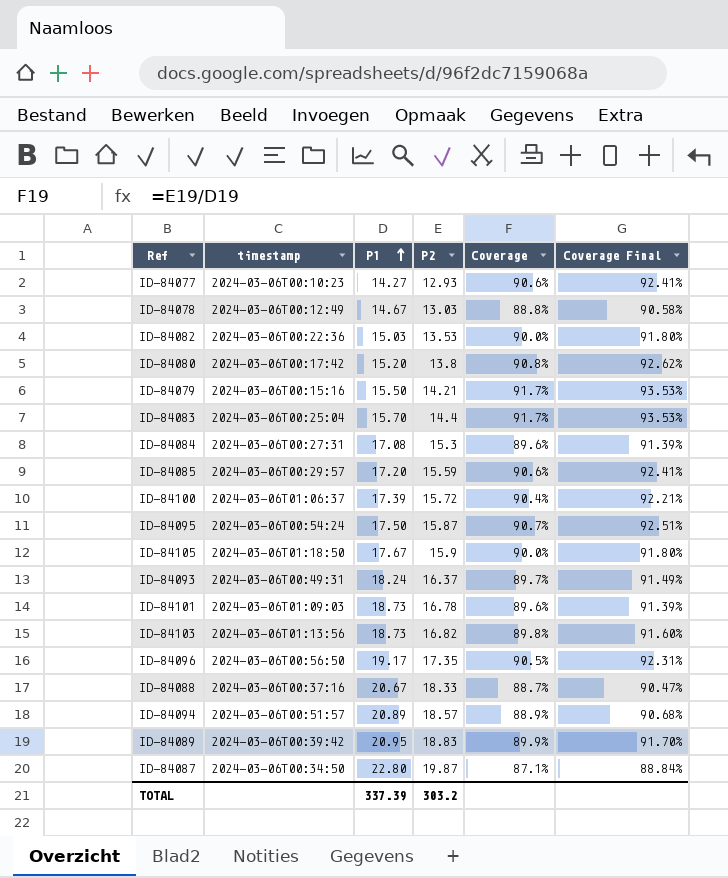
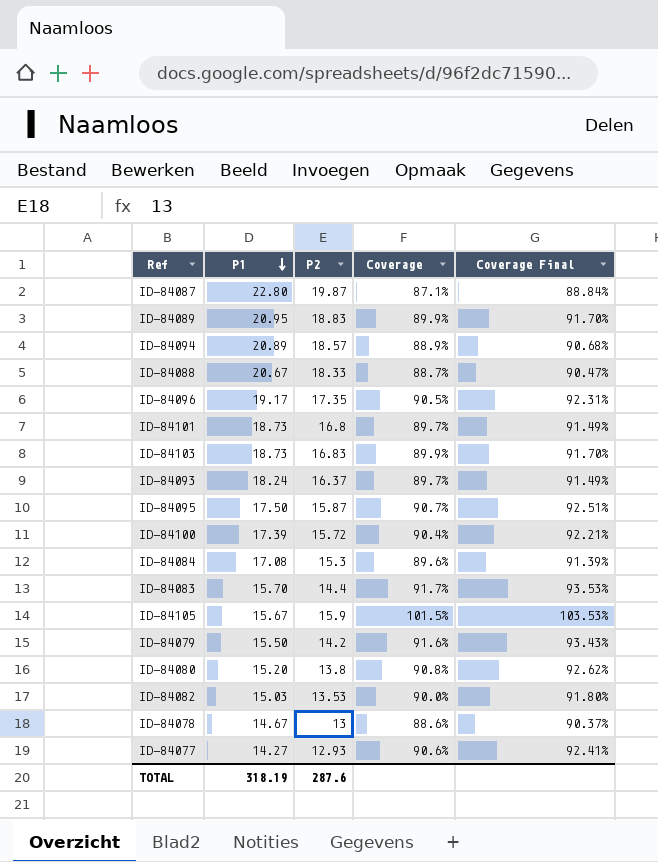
row order: P1 ascending -> P1 descending
column timestamp | position: 2 -> none
row ID-84085: 2024-03-06T00:29:57 | 17.20 | 15.59 | 90.6% | 92.41% -> none
ID-84101 | P2: 16.78 -> 16.8
ID-84101 | Coverage: 89.6% -> 89.7%
ID-84101 | Coverage Final: 91.39% -> 91.49%
ID-84103 | P2: 16.82 -> 16.83
ID-84103 | Coverage: 89.8% -> 89.9%
ID-84103 | Coverage Final: 91.60% -> 91.70%
ID-84105 | P1: 17.67 -> 15.67
ID-84105 | Coverage: 90.0% -> 101.5%
ID-84105 | Coverage Final: 91.80% -> 103.53%
ID-84079 | P2: 14.21 -> 14.2
ID-84079 | Coverage: 91.7% -> 91.6%
ID-84079 | Coverage Final: 93.53% -> 93.43%
ID-84078 | P2: 13.03 -> 13
ID-84078 | Coverage: 88.8% -> 88.6%
ID-84078 | Coverage Final: 90.58% -> 90.37%
TOTAL | P1: 337.39 -> 318.19
TOTAL | P2: 303.2 -> 287.6

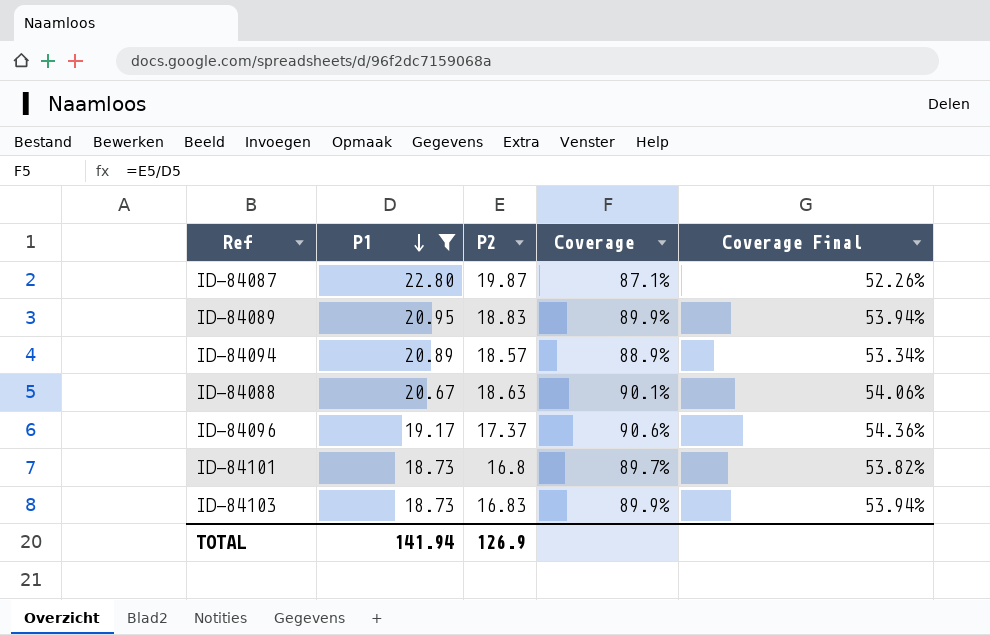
filter: none -> P1 >= 18.73
column Coverage Final | formula: [Coverage] * 1.02 -> [Coverage] * 0.6
ID-84088 | P2: 18.33 -> 18.63
ID-84088 | Coverage: 88.7% -> 90.1%
ID-84096 | P2: 17.35 -> 17.37
ID-84096 | Coverage: 90.5% -> 90.6%
TOTAL | P1: 318.19 -> 141.94
TOTAL | P2: 287.6 -> 126.9

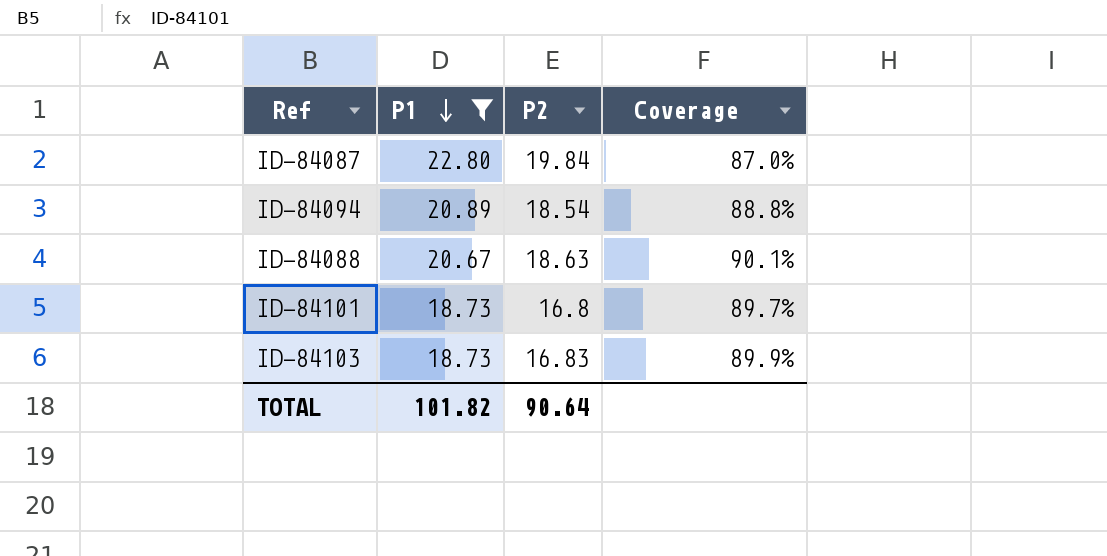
column Coverage Final | formula: [Coverage] * 0.6 -> none
row ID-84089: 20.95 | 18.83 | 89.9% | 53.94% -> none
row ID-84096: 19.17 | 17.37 | 90.6% | 54.36% -> none
ID-84087 | P2: 19.87 -> 19.84
ID-84087 | Coverage: 87.1% -> 87.0%
ID-84094 | P2: 18.57 -> 18.54
ID-84094 | Coverage: 88.9% -> 88.8%
TOTAL | P1: 141.94 -> 101.82
TOTAL | P2: 126.9 -> 90.64

